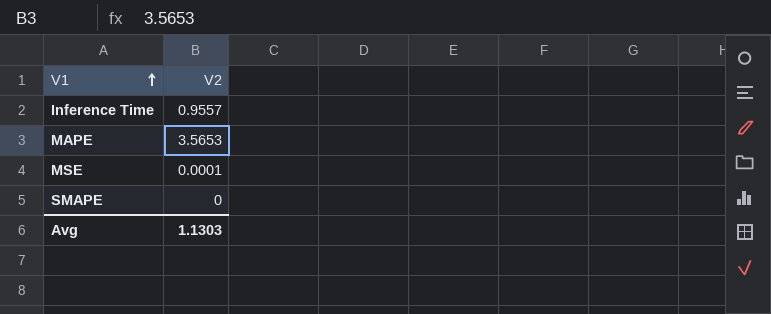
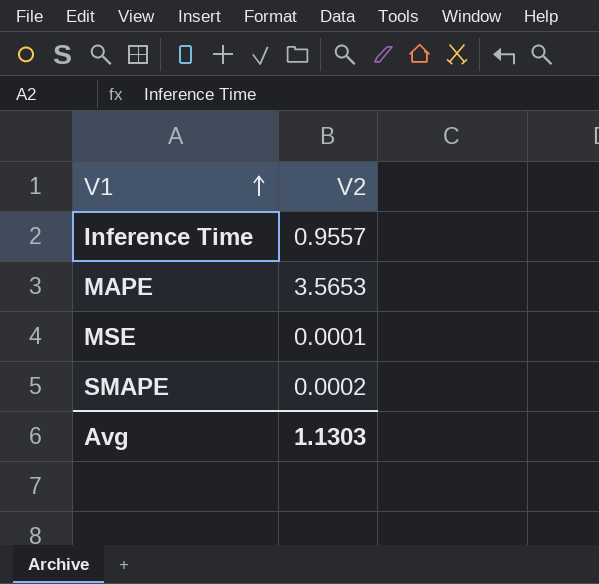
SMAPE | V2: 0 -> 0.0002

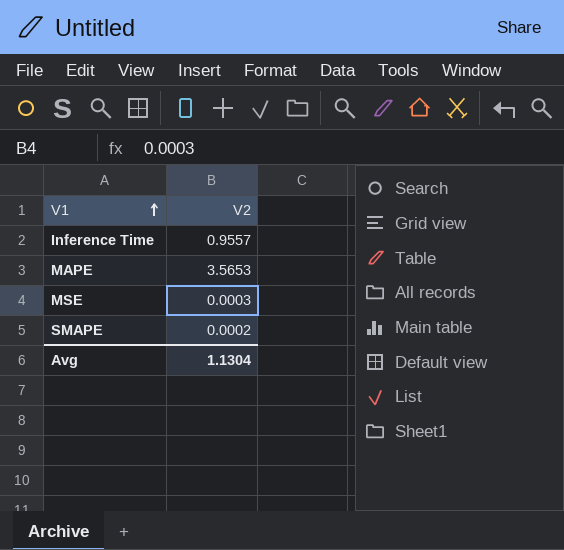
MSE | V2: 0.0001 -> 0.0003
Avg | V2: 1.1303 -> 1.1304

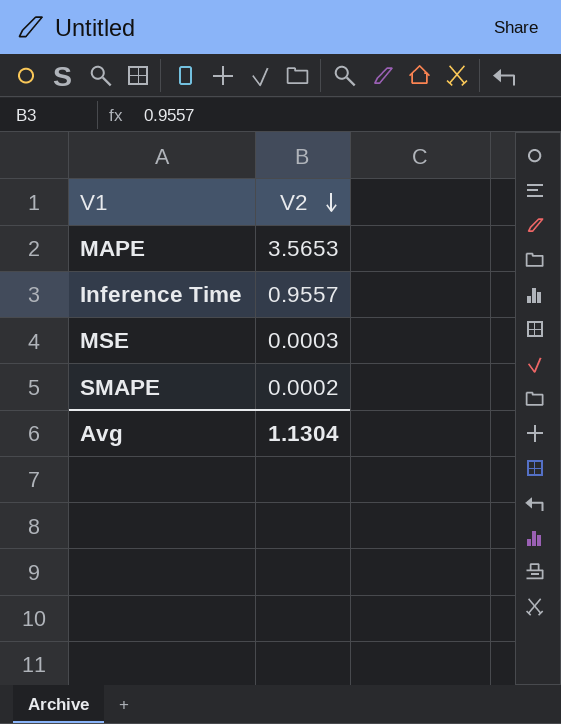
row order: V1 ascending -> V2 descending

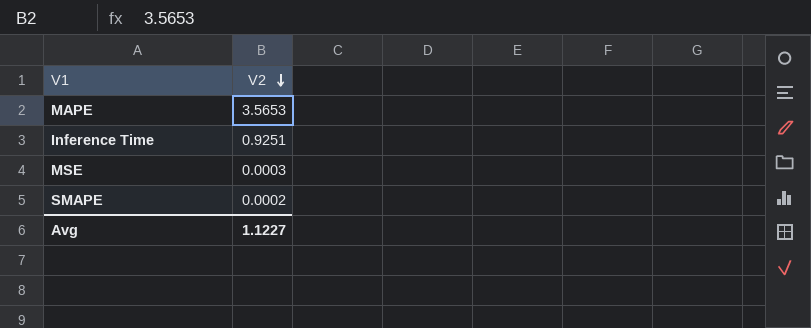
Inference Time | V2: 0.9557 -> 0.9251
Avg | V2: 1.1304 -> 1.1227

